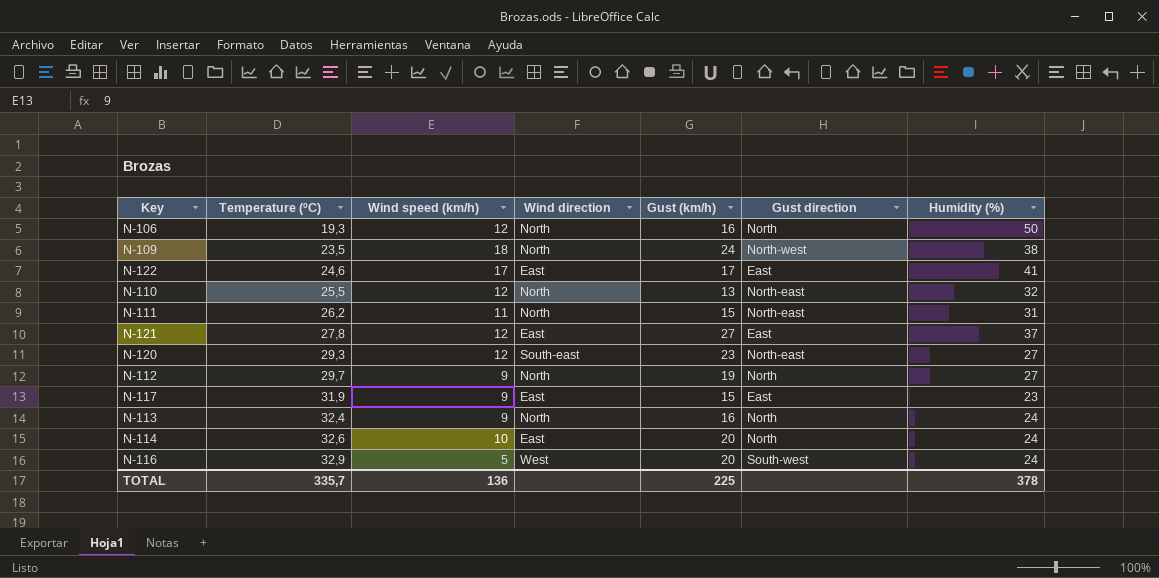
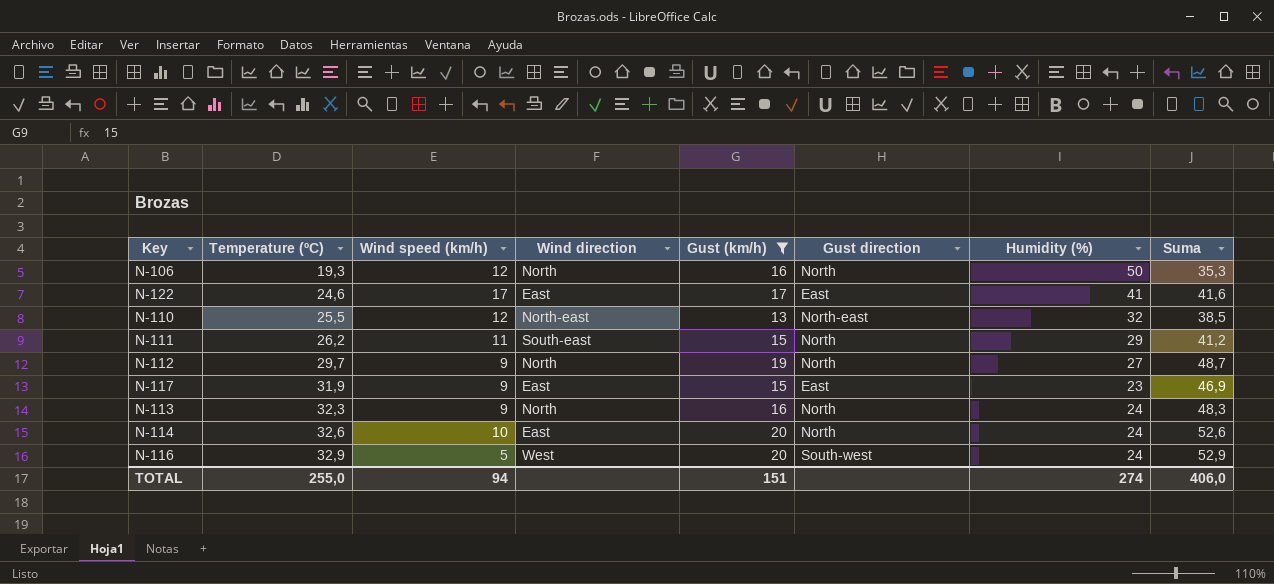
filter: none -> Gust (km/h) <= 20
column Suma | formula: none -> [Temperature (ºC)] + [Gust (km/h)]
N-110 | Wind direction: North -> North-east
N-111 | Wind direction: North -> South-east
N-111 | Gust direction: North-east -> North
N-111 | Humidity (%): 31 -> 29
N-113 | Temperature (ºC): 32,4 -> 32,3
TOTAL | Temperature (ºC): 335,7 -> 255,0
TOTAL | Wind speed (km/h): 136 -> 94
TOTAL | Gust (km/h): 225 -> 151
TOTAL | Humidity (%): 378 -> 274

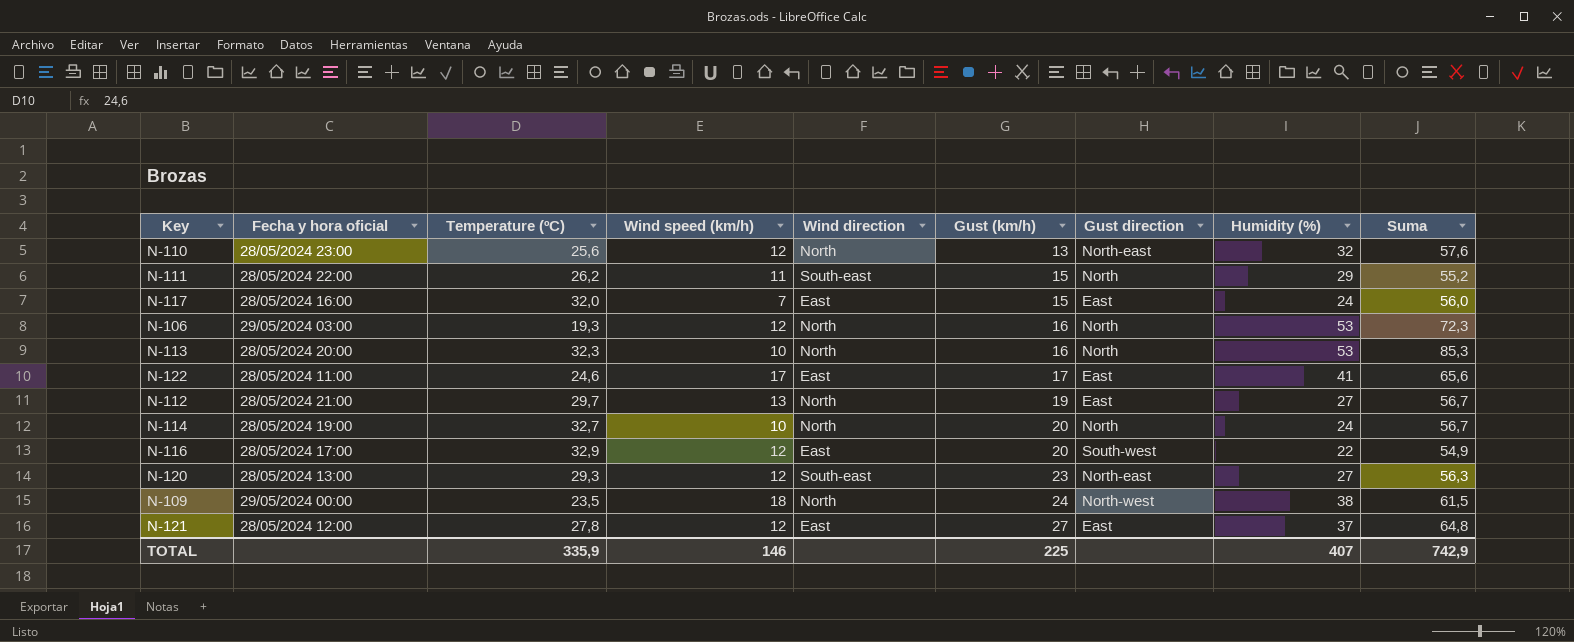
filter: Gust (km/h) <= 20 -> none
row order: Temperature (ºC) ascending -> Gust (km/h) ascending
column Fecha y hora oficial | position: none -> 2
column Suma | formula: [Temperature (ºC)] + [Gust (km/h)] -> [Temperature (ºC)] + [Humidity (%)]
N-110 | Temperature (ºC): 25,5 -> 25,6
N-110 | Wind direction: North-east -> North
N-117 | Temperature (ºC): 31,9 -> 32,0
N-117 | Wind speed (km/h): 9 -> 7
N-117 | Humidity (%): 23 -> 24
N-106 | Humidity (%): 50 -> 53
N-113 | Wind speed (km/h): 9 -> 10
N-113 | Humidity (%): 24 -> 53
N-112 | Wind speed (km/h): 9 -> 13
N-112 | Gust direction: North -> East
N-114 | Temperature (ºC): 32,6 -> 32,7
N-114 | Wind direction: East -> North
N-116 | Wind speed (km/h): 5 -> 12
N-116 | Wind direction: West -> East
N-116 | Humidity (%): 24 -> 22
TOTAL | Temperature (ºC): 255,0 -> 335,9
TOTAL | Wind speed (km/h): 94 -> 146
TOTAL | Gust (km/h): 151 -> 225
TOTAL | Humidity (%): 274 -> 407
TOTAL | Suma: 406,0 -> 742,9

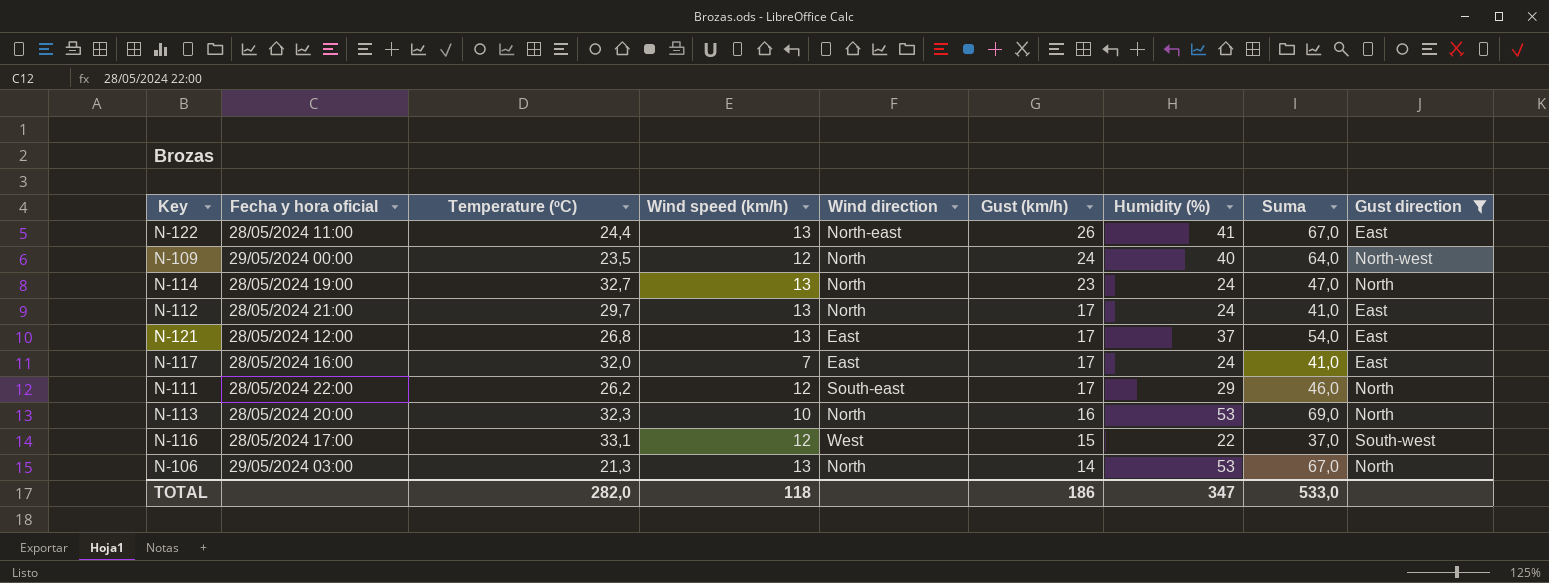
filter: none -> Gust direction != North-east
row order: Gust (km/h) ascending -> Gust (km/h) descending
column Suma | formula: [Temperature (ºC)] + [Humidity (%)] -> [Gust (km/h)] + [Humidity (%)]
column Gust direction | position: 7 -> 9
N-122 | Temperature (ºC): 24,6 -> 24,4
N-122 | Wind speed (km/h): 17 -> 13
N-122 | Wind direction: East -> North-east
N-122 | Gust (km/h): 17 -> 26
N-109 | Wind speed (km/h): 18 -> 12
N-109 | Humidity (%): 38 -> 40
N-114 | Wind speed (km/h): 10 -> 13
N-114 | Gust (km/h): 20 -> 23
N-112 | Gust (km/h): 19 -> 17
N-112 | Humidity (%): 27 -> 24
N-121 | Temperature (ºC): 27,8 -> 26,8
N-121 | Wind speed (km/h): 12 -> 13
N-121 | Gust (km/h): 27 -> 17
N-117 | Gust (km/h): 15 -> 17
N-111 | Wind speed (km/h): 11 -> 12
N-111 | Gust (km/h): 15 -> 17
N-116 | Temperature (ºC): 32,9 -> 33,1
N-116 | Wind direction: East -> West
N-116 | Gust (km/h): 20 -> 15
N-106 | Temperature (ºC): 19,3 -> 21,3
N-106 | Wind speed (km/h): 12 -> 13
N-106 | Gust (km/h): 16 -> 14
TOTAL | Temperature (ºC): 335,9 -> 282,0
TOTAL | Wind speed (km/h): 146 -> 118
TOTAL | Gust (km/h): 225 -> 186
TOTAL | Humidity (%): 407 -> 347
TOTAL | Suma: 742,9 -> 533,0

